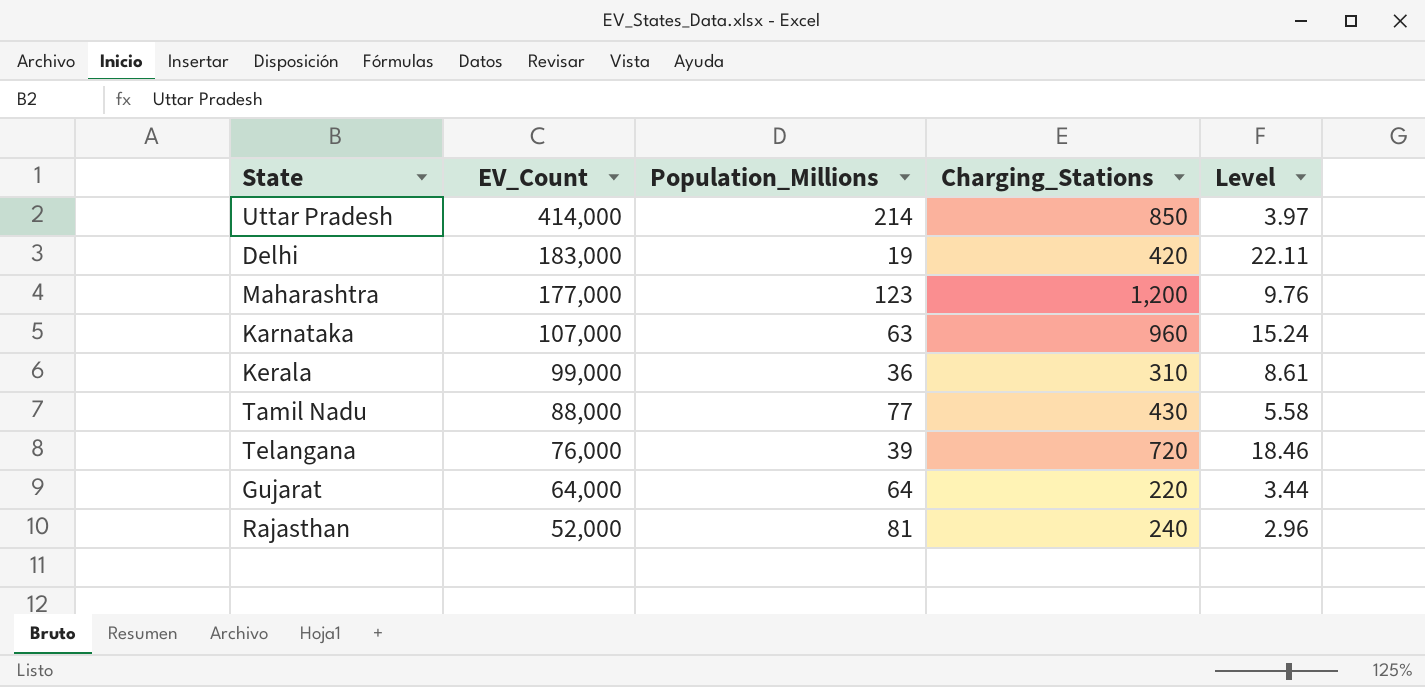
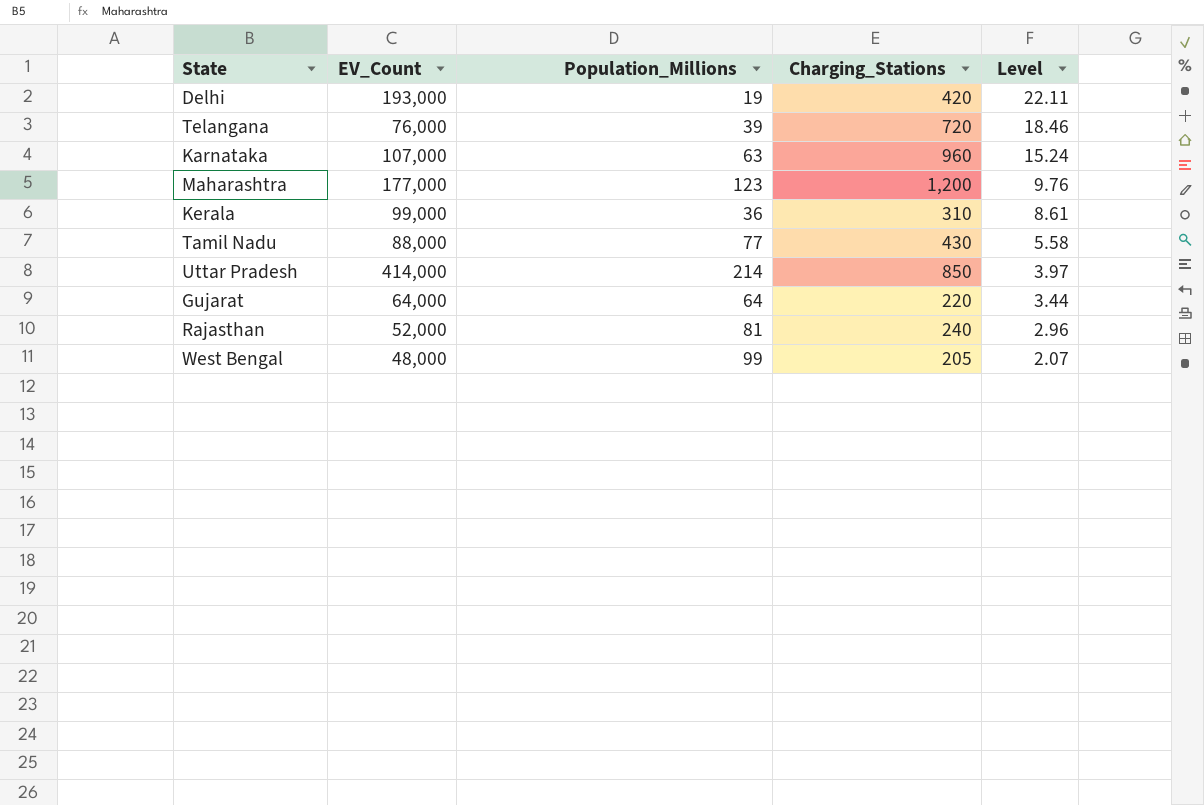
row order: EV_Count descending -> Level descending
Delhi | EV_Count: 183,000 -> 193,000
row West Bengal: none -> 48,000 | 99 | 205 | 2.07

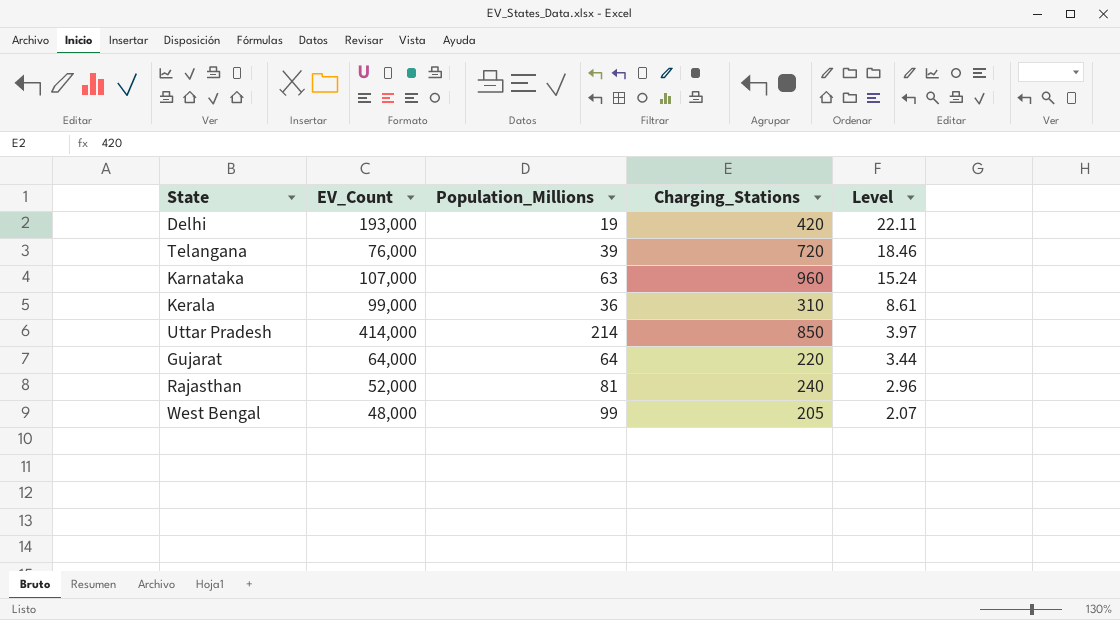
row Maharashtra: 177,000 | 123 | 1,200 | 9.76 -> none
row Tamil Nadu: 88,000 | 77 | 430 | 5.58 -> none

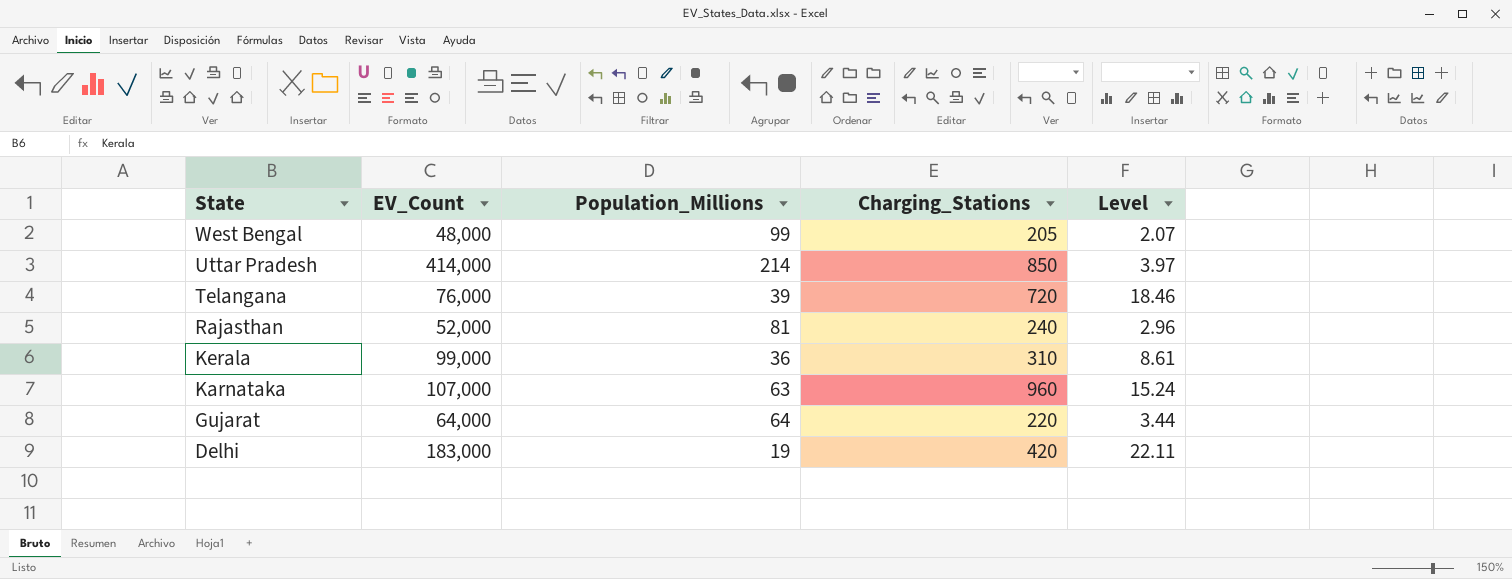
row order: Level descending -> State descending
Delhi | EV_Count: 193,000 -> 183,000

